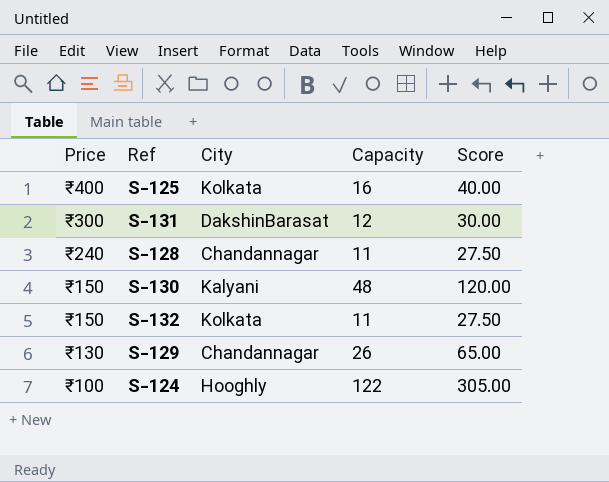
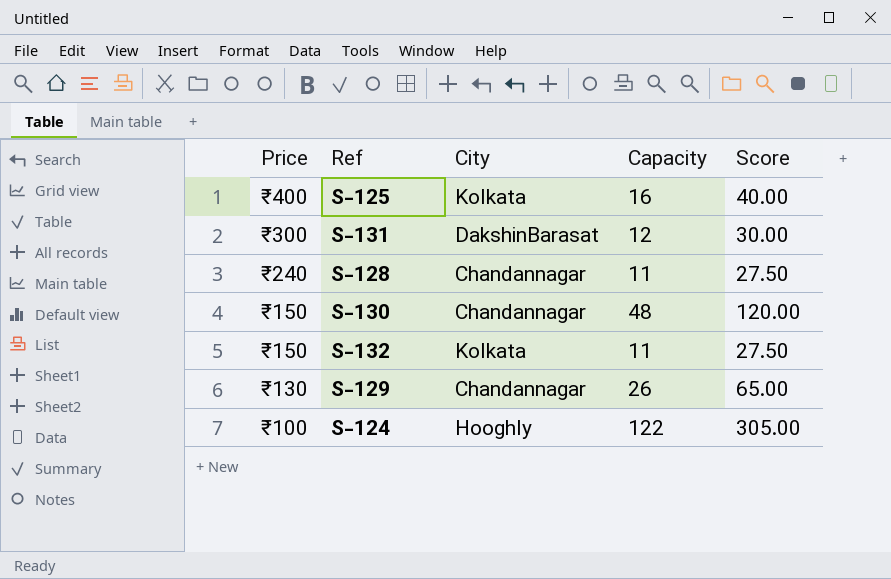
S-130 | City: Kalyani -> Chandannagar

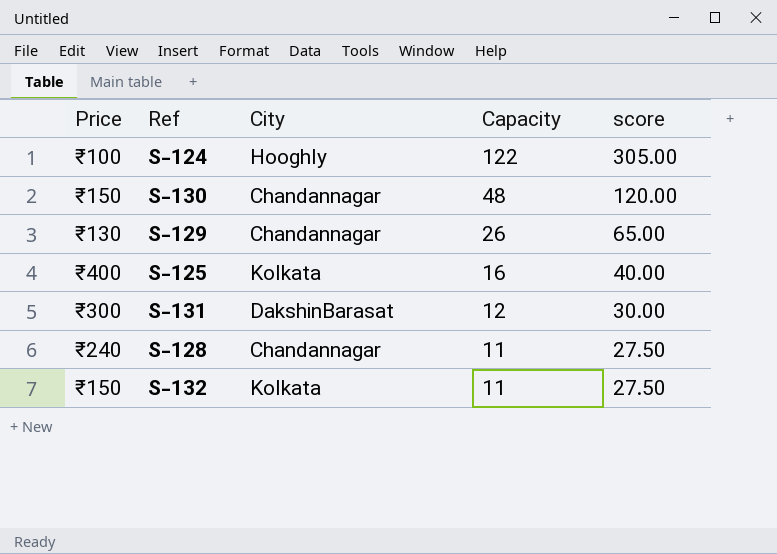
row order: Price descending -> Capacity descending
column name: Score -> score

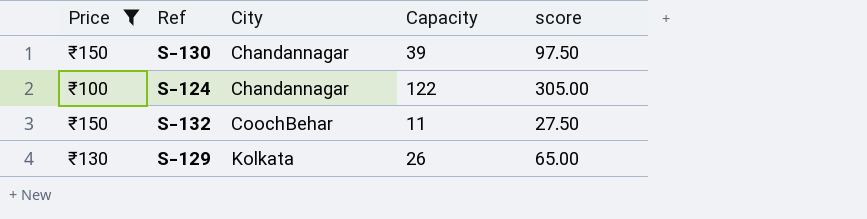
filter: none -> Price <= ₹150
row order: Capacity descending -> City ascending
S-130 | Capacity: 48 -> 39
S-130 | score: 120.00 -> 97.50
S-124 | City: Hooghly -> Chandannagar
S-132 | City: Kolkata -> CoochBehar
S-129 | City: Chandannagar -> Kolkata

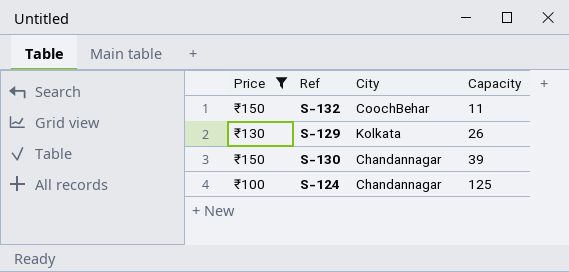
row order: City ascending -> Capacity ascending
column score | formula: [Capacity] * 2.5 -> none
S-124 | Capacity: 122 -> 125

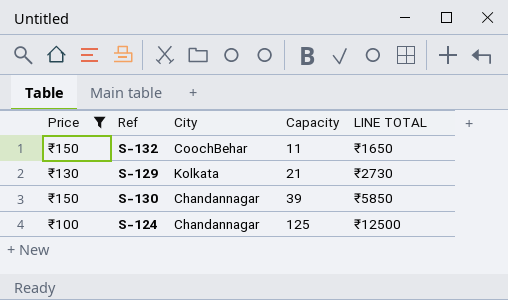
column LINE TOTAL | formula: none -> [Price] * [Capacity]
S-129 | Capacity: 26 -> 21

